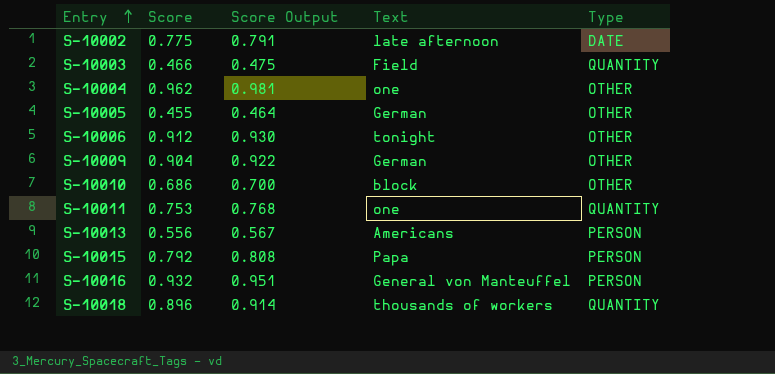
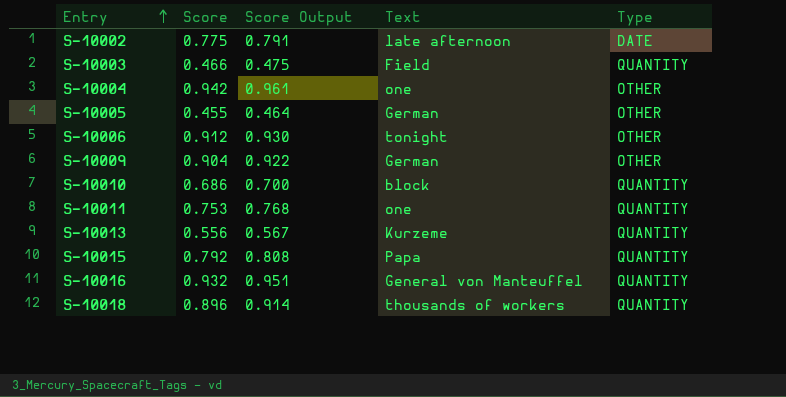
S-10004 | Score: 0.962 -> 0.942
S-10004 | Score Output: 0.981 -> 0.961
S-10010 | Type: OTHER -> QUANTITY
S-10013 | Text: Americans -> Kurzeme
S-10013 | Type: PERSON -> QUANTITY
S-10015 | Type: PERSON -> QUANTITY
S-10016 | Type: PERSON -> QUANTITY

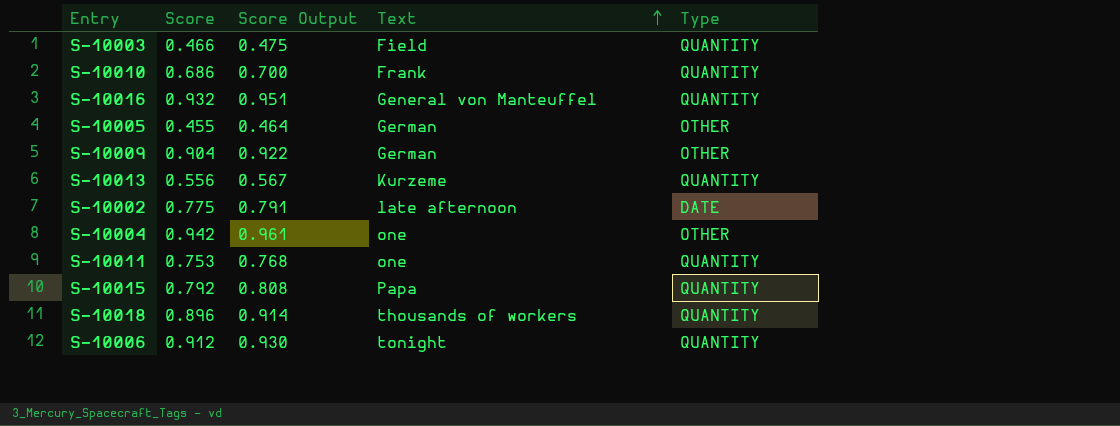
row order: Entry ascending -> Text ascending
S-10010 | Text: block -> Frank
S-10006 | Type: OTHER -> QUANTITY

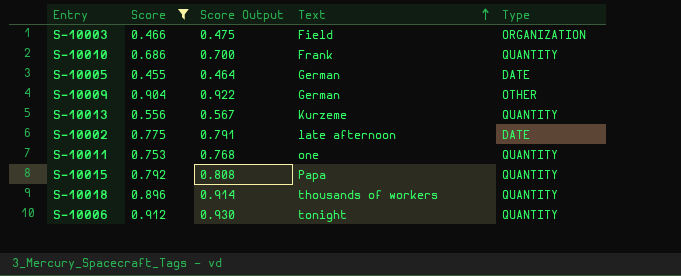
filter: none -> Score <= 0.912
S-10003 | Type: QUANTITY -> ORGANIZATION
S-10005 | Type: OTHER -> DATE

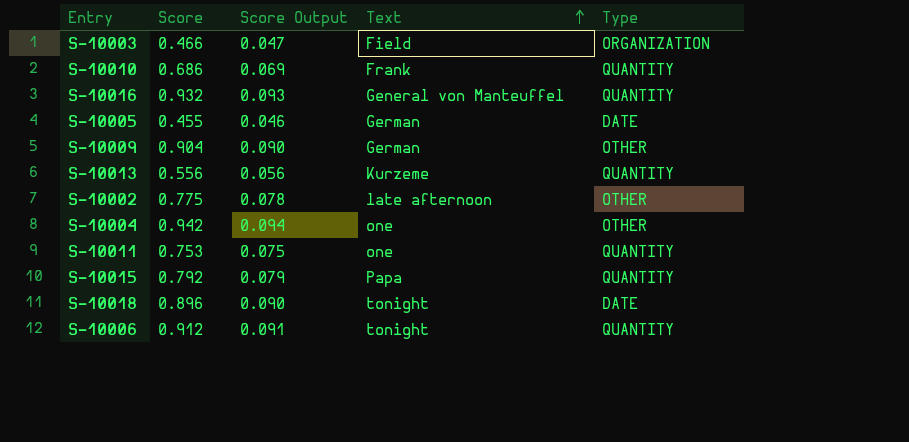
filter: Score <= 0.912 -> none
column Score Output | formula: [Score] * 1.02 -> [Score] * 0.1
S-10002 | Type: DATE -> OTHER
S-10018 | Text: thousands of workers -> tonight
S-10018 | Type: QUANTITY -> DATE

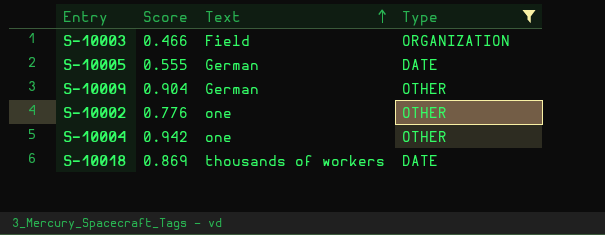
filter: none -> Type != QUANTITY
column Score Output | formula: [Score] * 0.1 -> none
S-10005 | Score: 0.455 -> 0.555
S-10002 | Score: 0.775 -> 0.776
S-10002 | Text: late afternoon -> one
S-10018 | Score: 0.896 -> 0.869
S-10018 | Text: tonight -> thousands of workers

